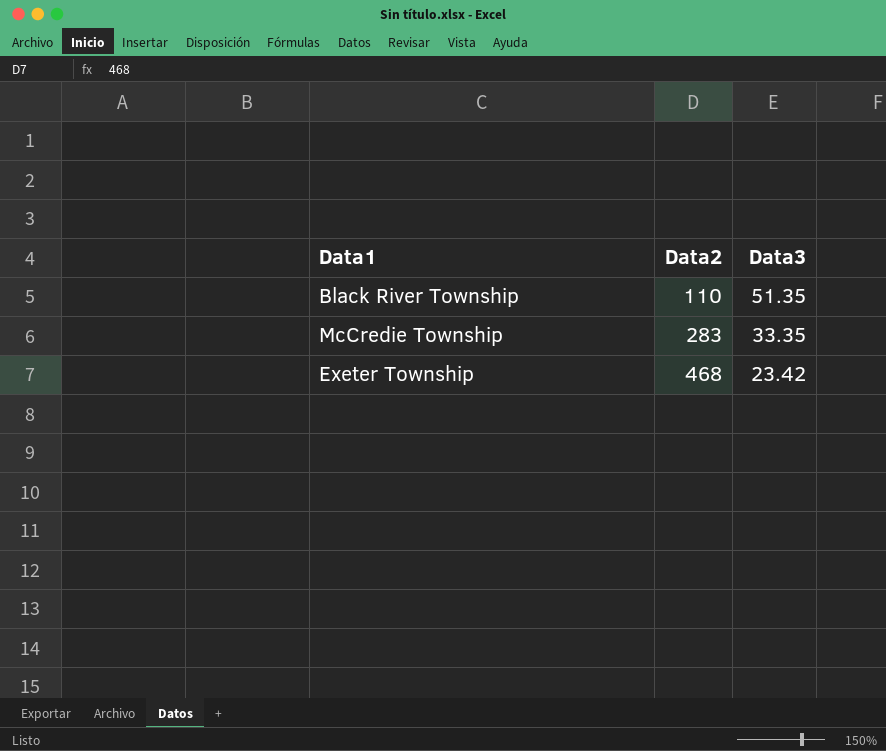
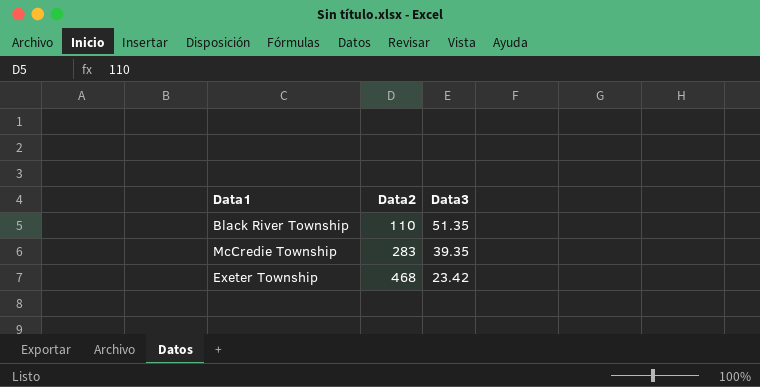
McCredie Township | Data3: 33.35 -> 39.35

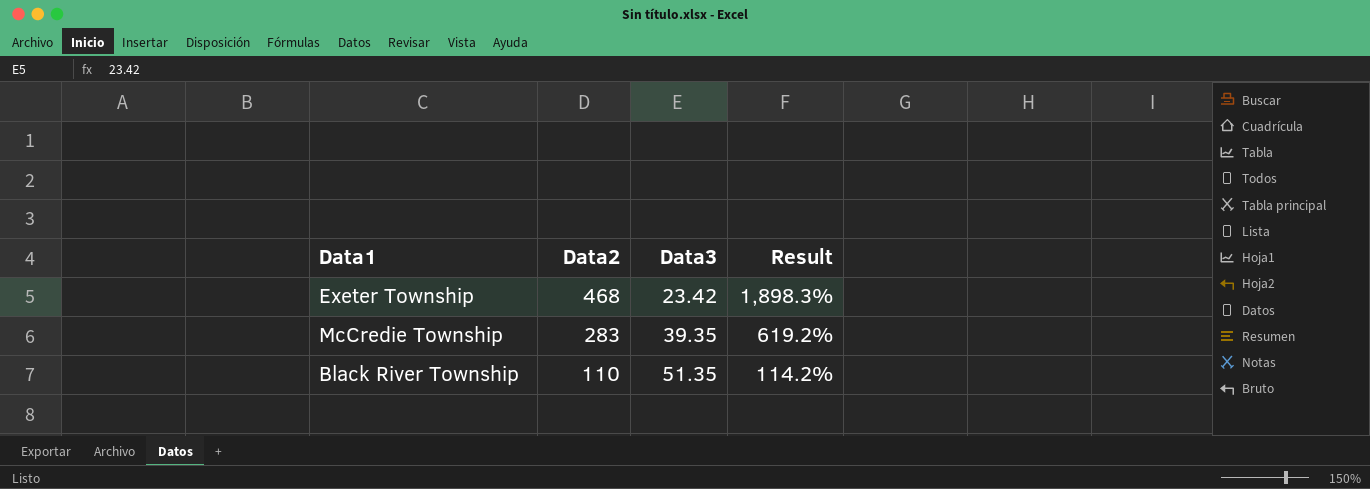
row order: Data2 ascending -> Data2 descending
column Result | formula: none -> ([Data2] - [Data3]) / [Data3]

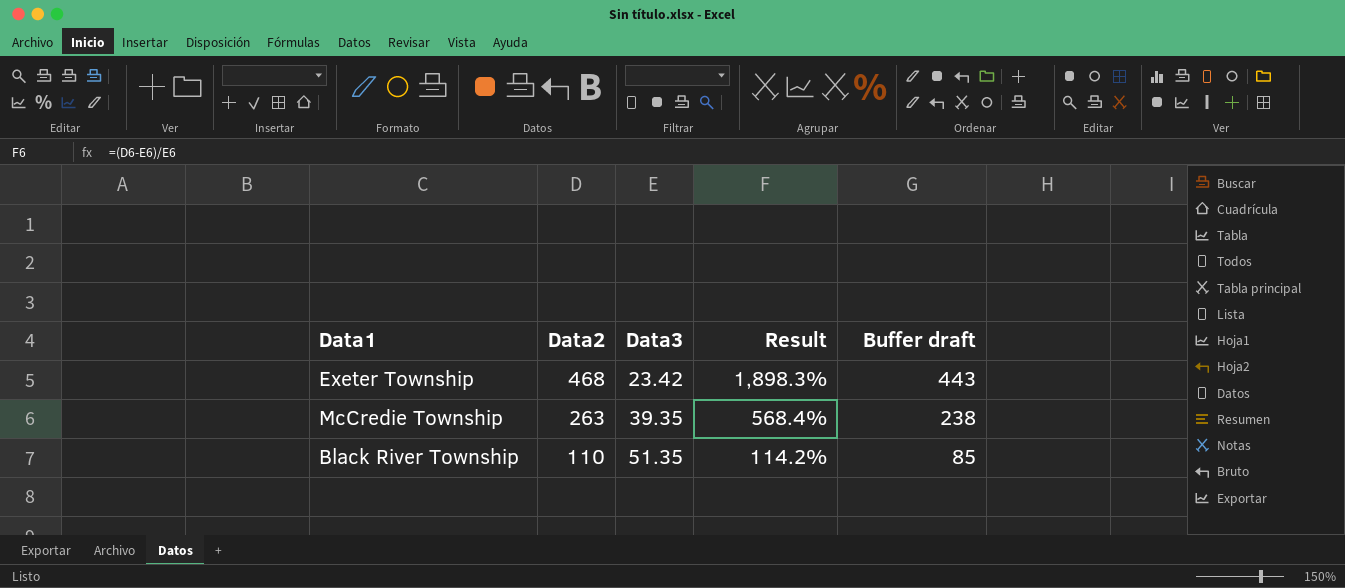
column Buffer draft | formula: none -> [Data2] - 25
McCredie Township | Data2: 283 -> 263
McCredie Township | Result: 619.2% -> 568.4%

